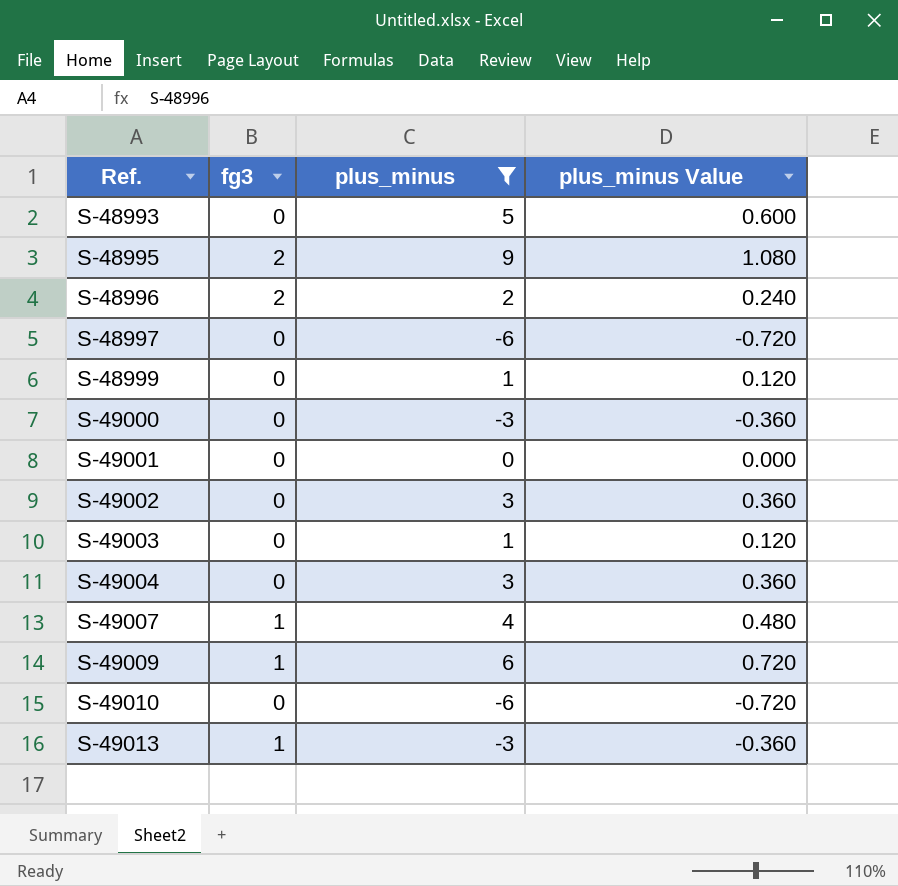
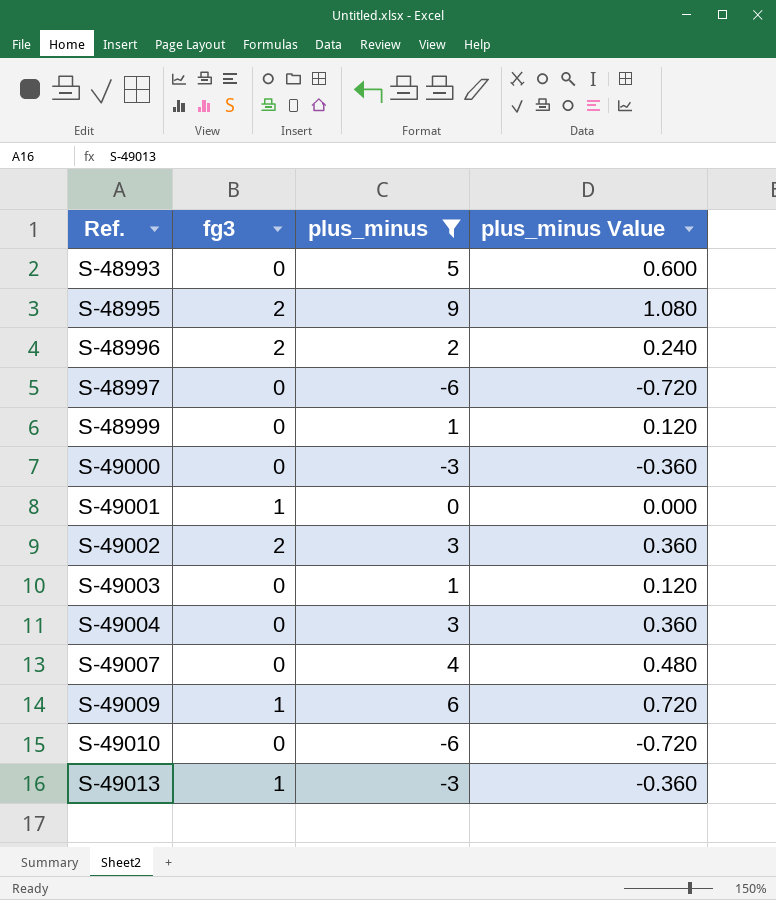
S-49001 | fg3: 0 -> 1
S-49002 | fg3: 0 -> 2
S-49007 | fg3: 1 -> 0

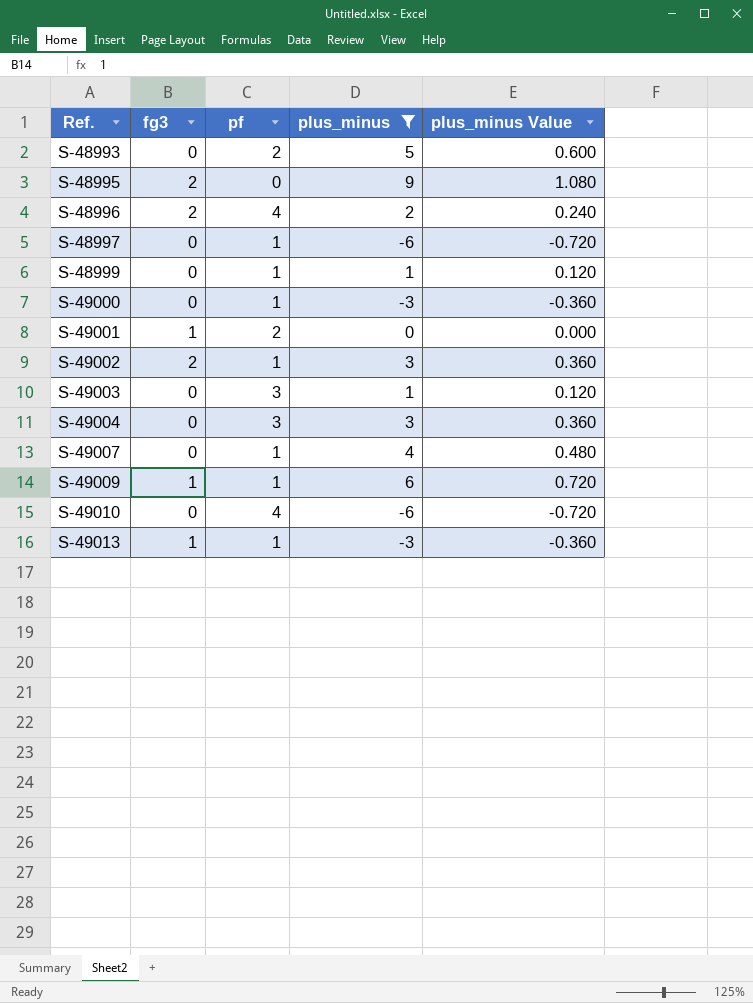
column pf | position: none -> 3

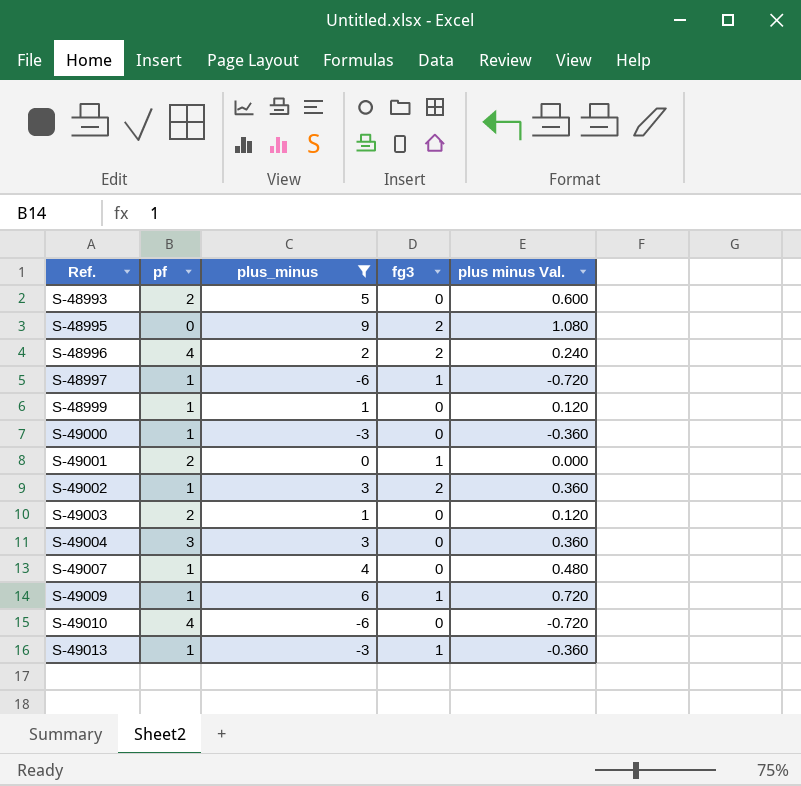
column fg3 | position: 2 -> 4
column name: plus_minus Value -> plus minus Val.
S-48997 | fg3: 0 -> 1
S-49003 | pf: 3 -> 2

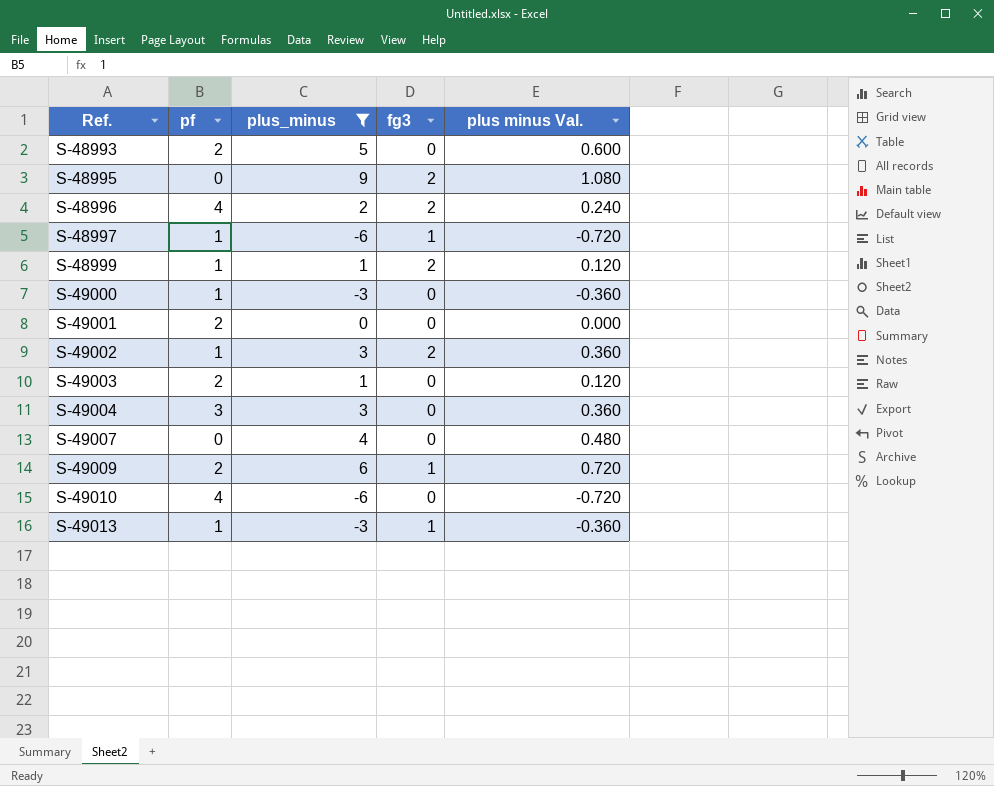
S-48999 | fg3: 0 -> 2
S-49001 | fg3: 1 -> 0
S-49007 | pf: 1 -> 0
S-49009 | pf: 1 -> 2

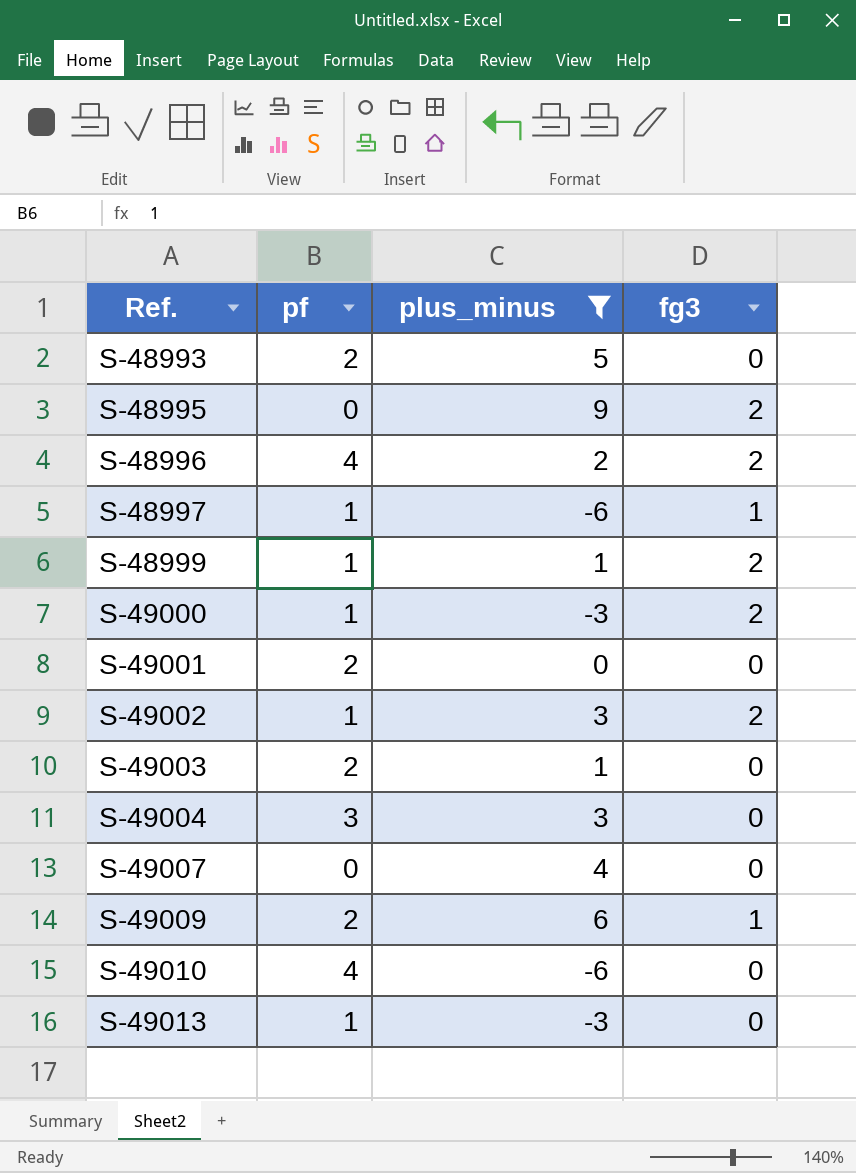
column plus minus Val. | formula: [plus_minus] * 0.12 -> none
S-49000 | fg3: 0 -> 2
S-49013 | fg3: 1 -> 0

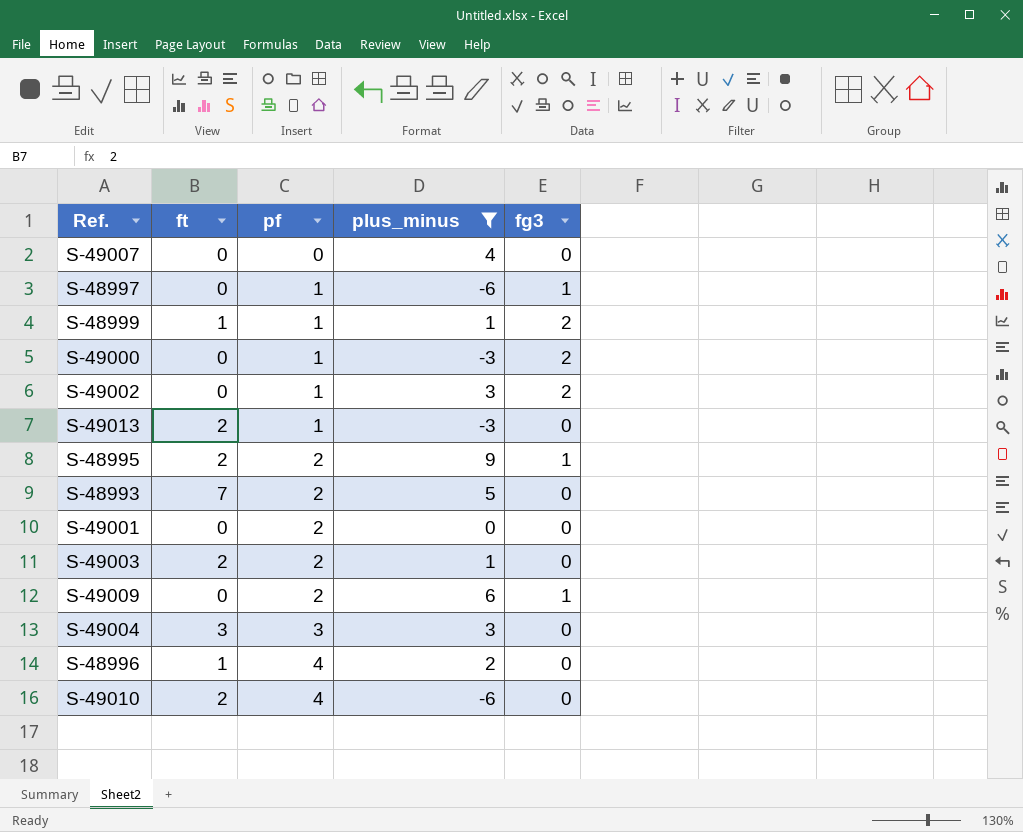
row order: Ref. ascending -> pf ascending
column ft | position: none -> 2
S-48995 | pf: 0 -> 2
S-48995 | fg3: 2 -> 1
S-48996 | fg3: 2 -> 0

